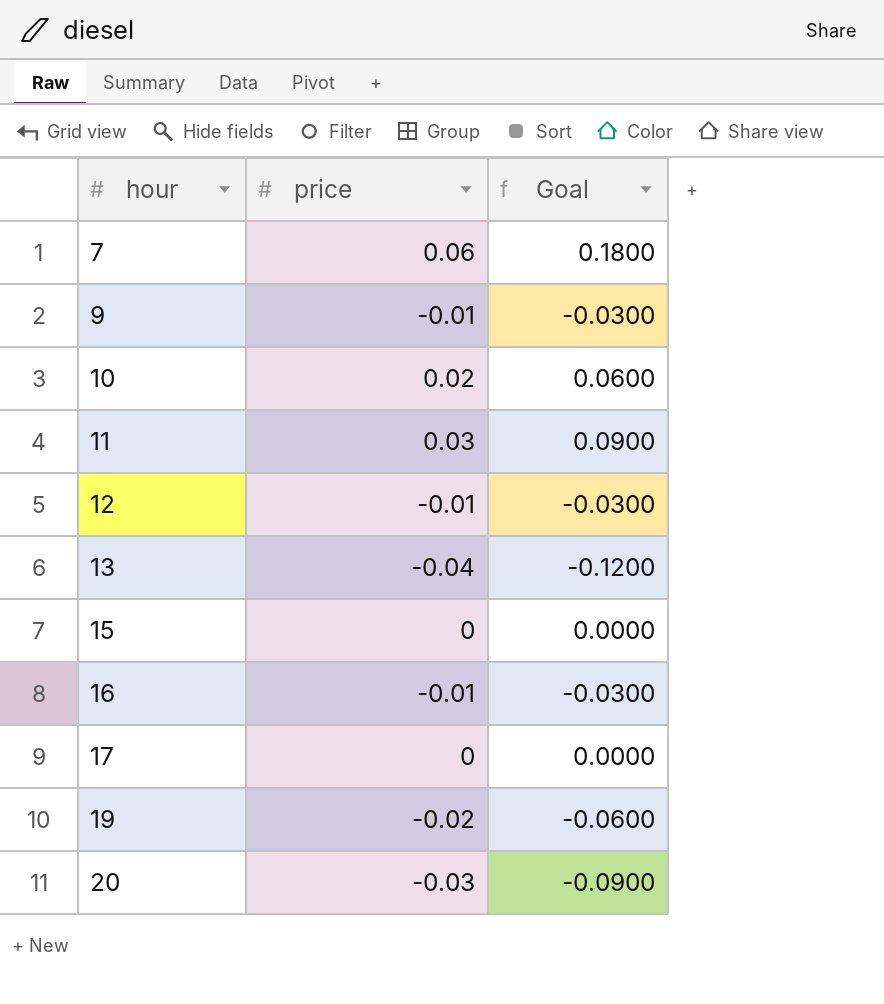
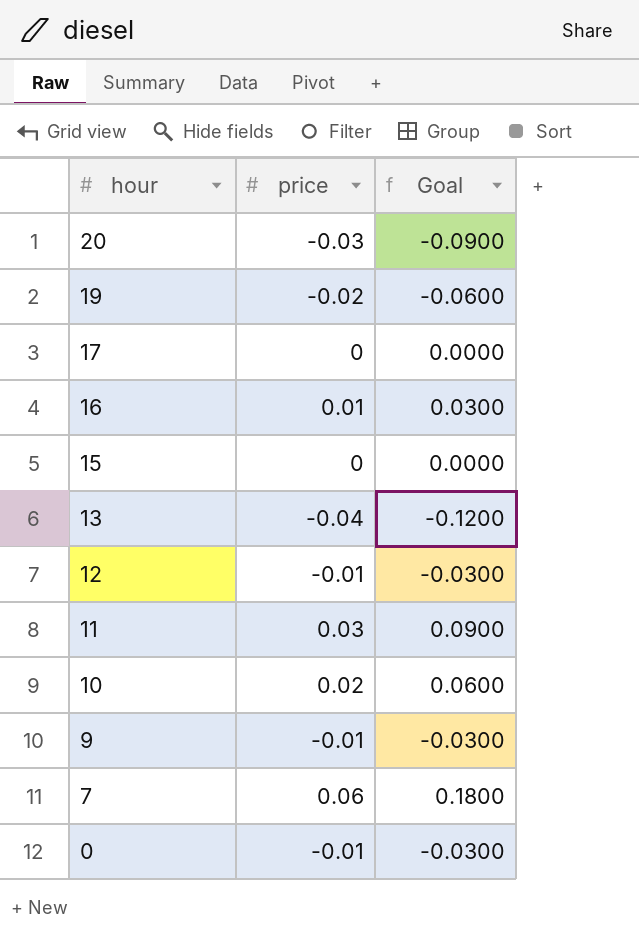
row order: hour ascending -> hour descending
16 | price: -0.01 -> 0.01
16 | Goal: -0.0300 -> 0.0300
row 0: none -> -0.01 | -0.0300

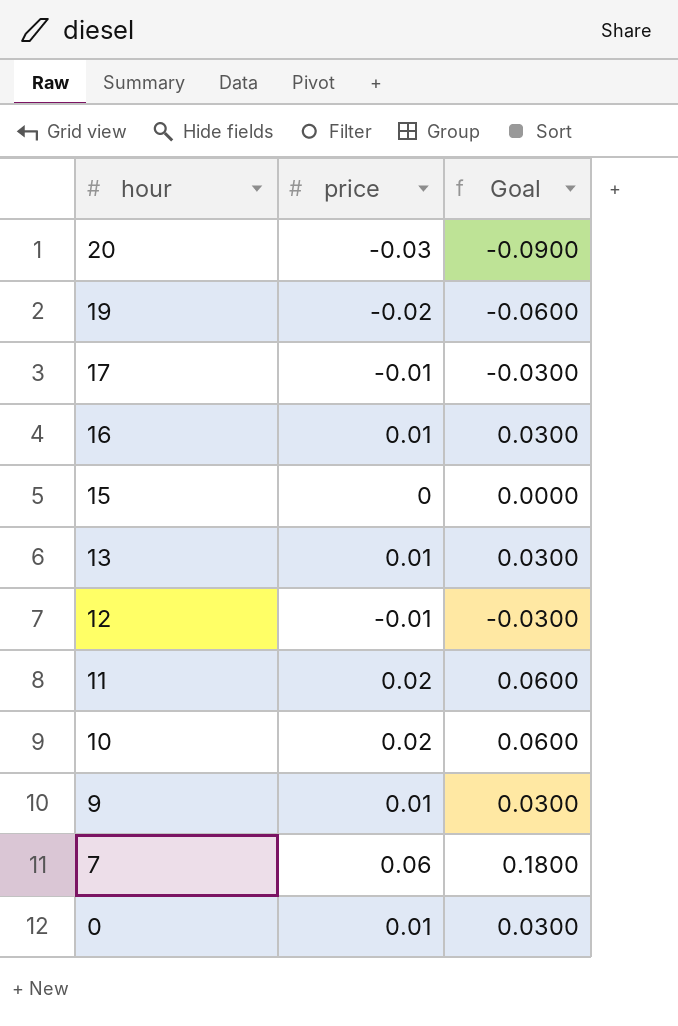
17 | price: 0 -> -0.01
17 | Goal: 0.0000 -> -0.0300
13 | price: -0.04 -> 0.01
13 | Goal: -0.1200 -> 0.0300
11 | price: 0.03 -> 0.02
11 | Goal: 0.0900 -> 0.0600
9 | price: -0.01 -> 0.01
9 | Goal: -0.0300 -> 0.0300
0 | price: -0.01 -> 0.01
0 | Goal: -0.0300 -> 0.0300

